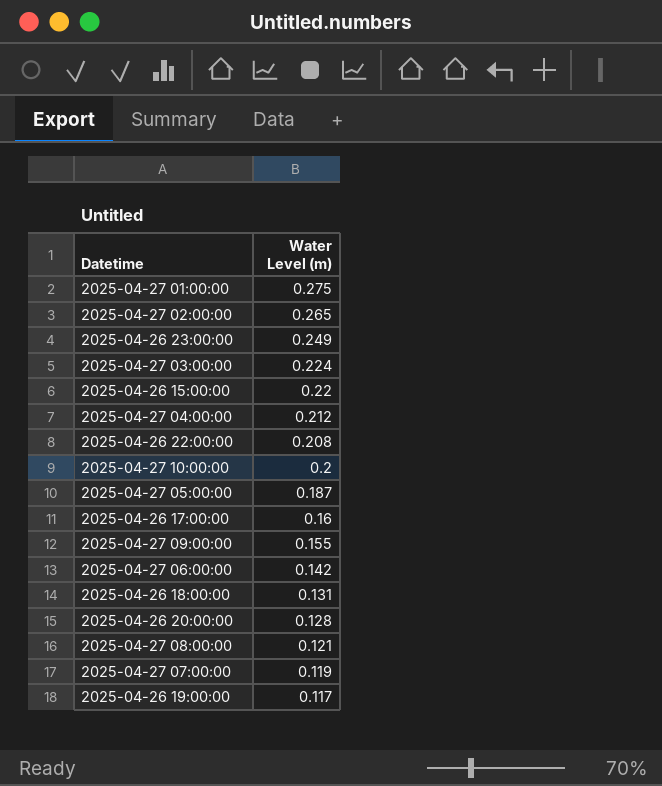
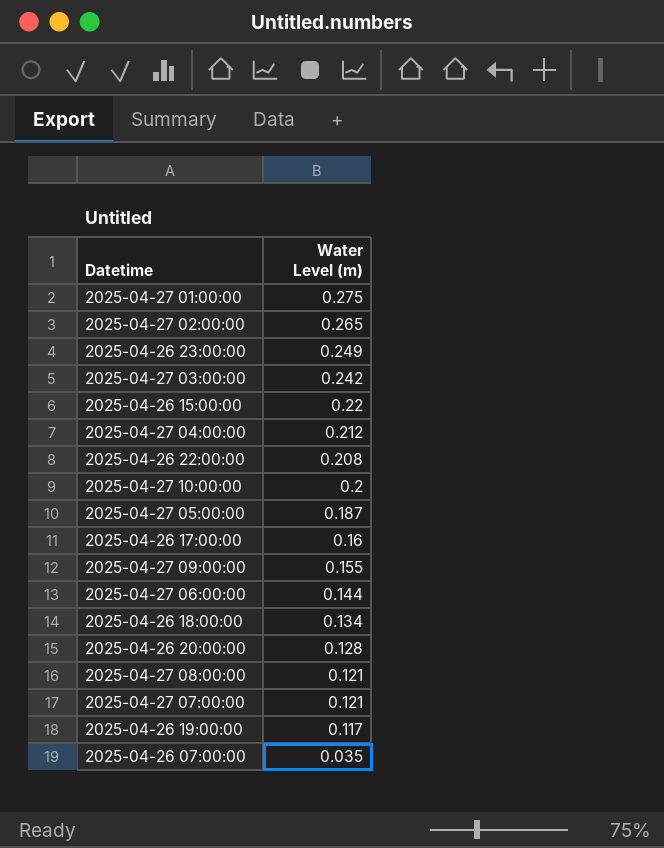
2025-04-27 03:00:00 | Water Level (m): 0.224 -> 0.242
2025-04-27 06:00:00 | Water Level (m): 0.142 -> 0.144
2025-04-26 18:00:00 | Water Level (m): 0.131 -> 0.134
2025-04-27 07:00:00 | Water Level (m): 0.119 -> 0.121
row 2025-04-26 07:00:00: none -> 0.035

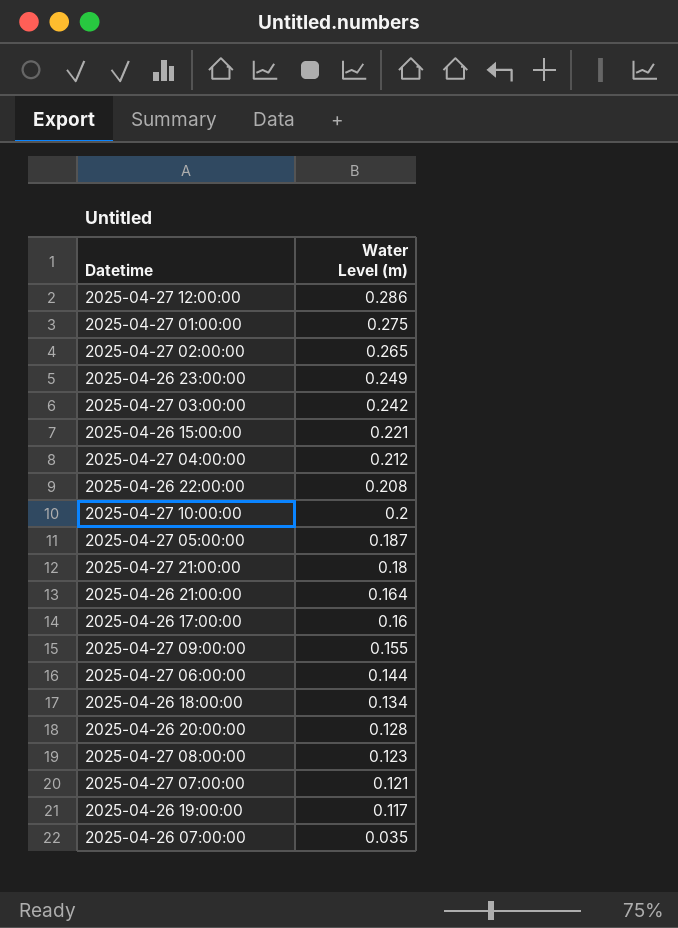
row 2025-04-27 12:00:00: none -> 0.286
2025-04-26 15:00:00 | Water Level (m): 0.22 -> 0.221
row 2025-04-27 21:00:00: none -> 0.18
row 2025-04-26 21:00:00: none -> 0.164
2025-04-27 08:00:00 | Water Level (m): 0.121 -> 0.123

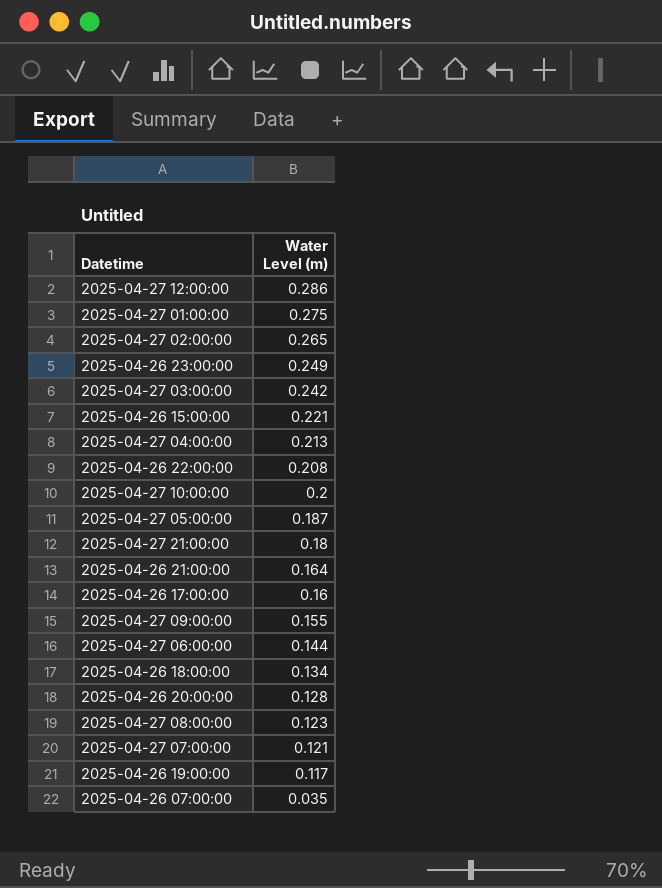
2025-04-27 04:00:00 | Water Level (m): 0.212 -> 0.213

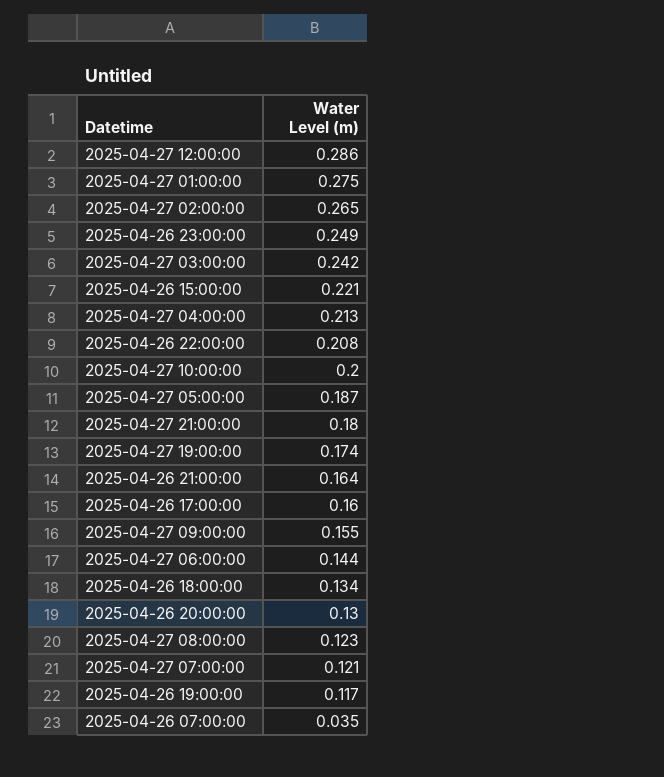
row 2025-04-27 19:00:00: none -> 0.174
2025-04-26 20:00:00 | Water Level (m): 0.128 -> 0.13

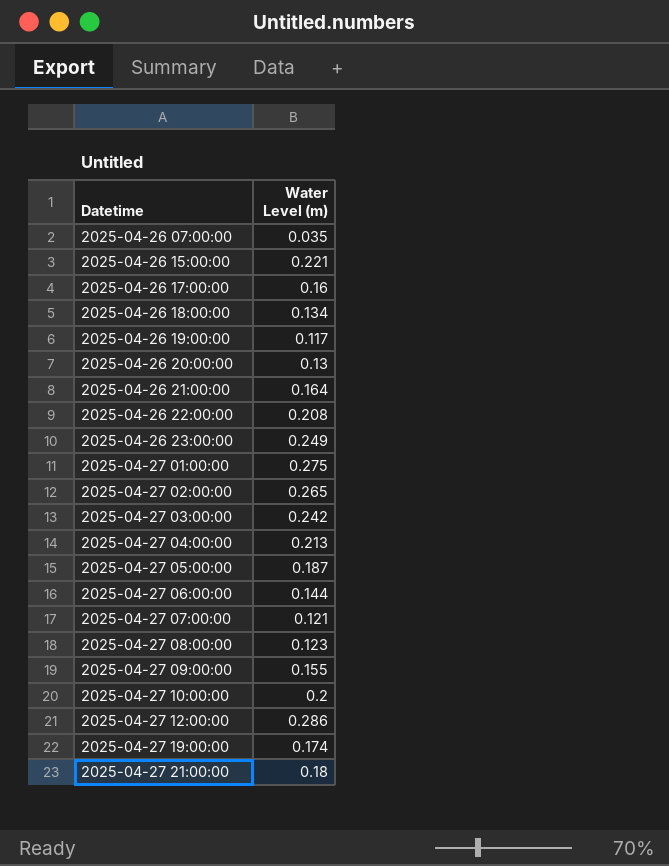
row order: Water Level (m) descending -> Datetime ascending

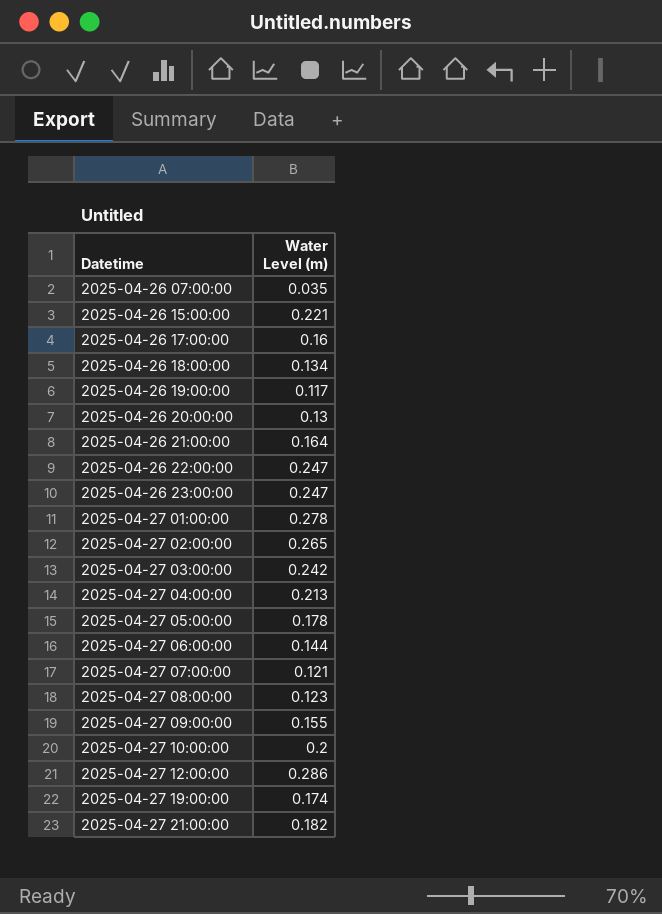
2025-04-26 22:00:00 | Water Level (m): 0.208 -> 0.247
2025-04-26 23:00:00 | Water Level (m): 0.249 -> 0.247
2025-04-27 01:00:00 | Water Level (m): 0.275 -> 0.278
2025-04-27 05:00:00 | Water Level (m): 0.187 -> 0.178
2025-04-27 21:00:00 | Water Level (m): 0.18 -> 0.182

